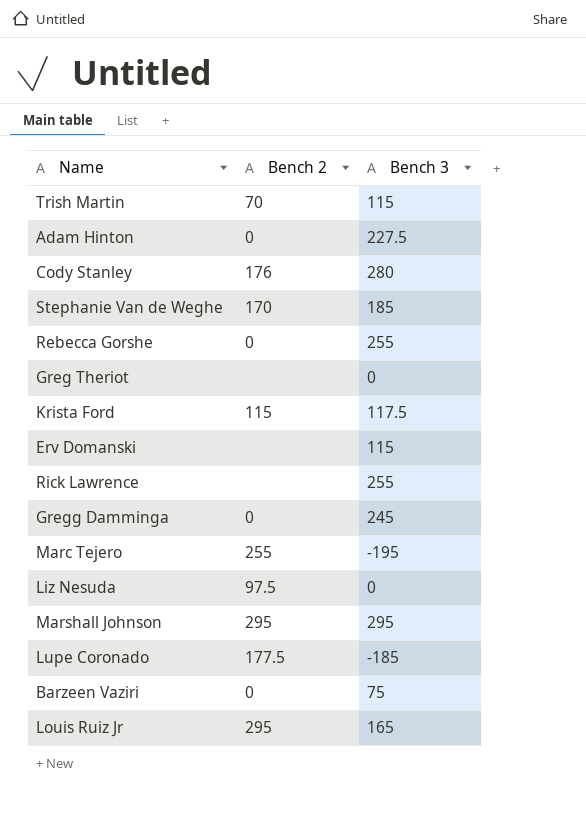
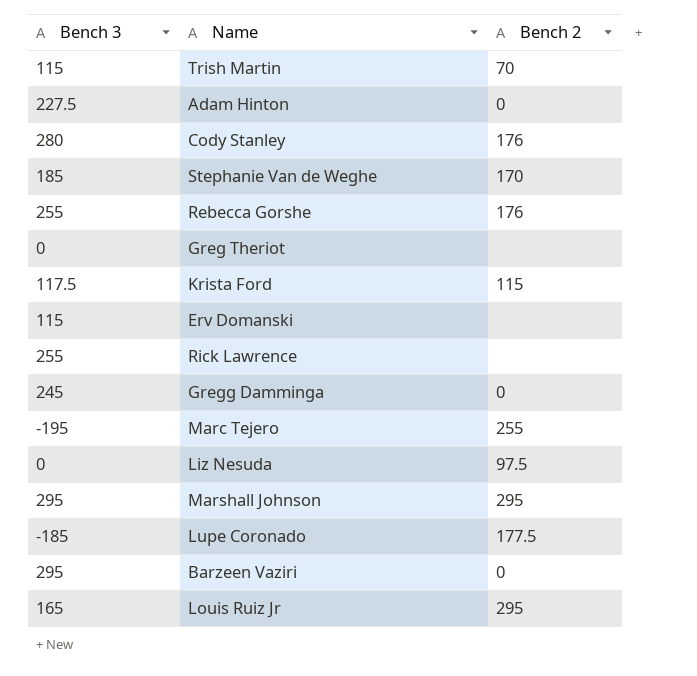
column Bench 3 | position: 3 -> 1
Rebecca Gorshe | Bench 2: 0 -> 176
Barzeen Vaziri | Bench 3: 75 -> 295

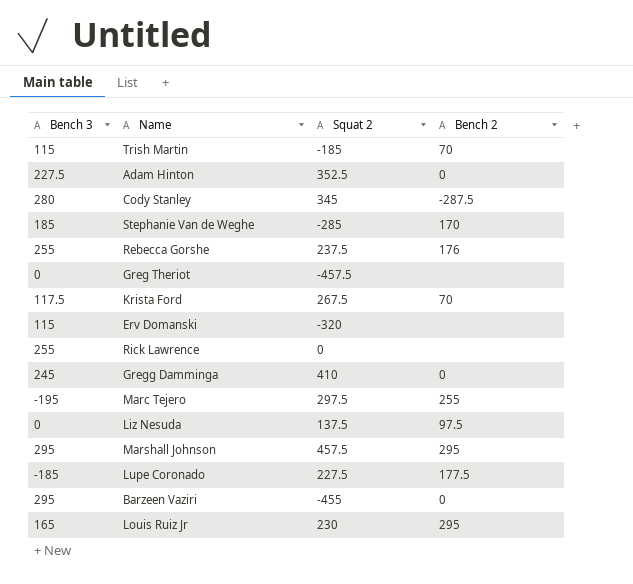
column Squat 2 | position: none -> 3
Cody Stanley | Bench 2: 176 -> -287.5
Krista Ford | Bench 2: 115 -> 70

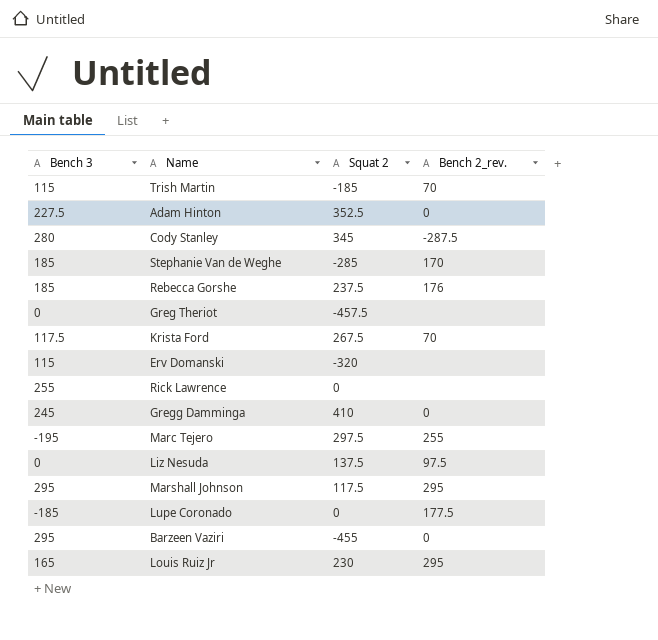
column name: Bench 2 -> Bench 2_rev.
Rebecca Gorshe | Bench 3: 255 -> 185
Marshall Johnson | Squat 2: 457.5 -> 117.5
Lupe Coronado | Squat 2: 227.5 -> 0

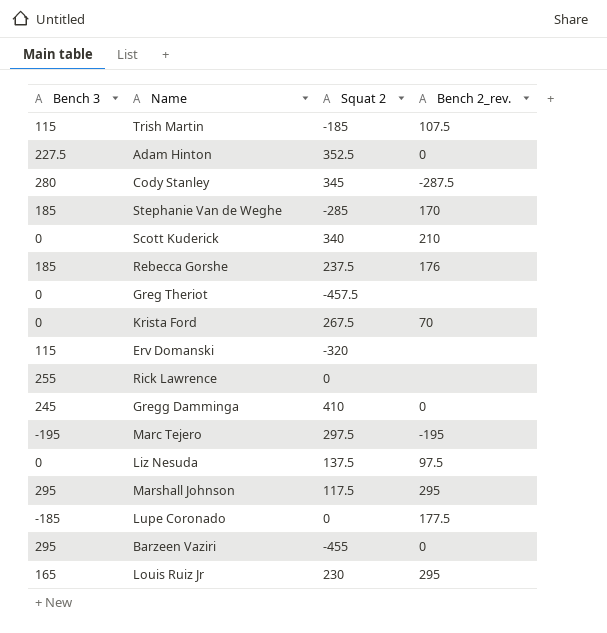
Trish Martin | Bench 2_rev.: 70 -> 107.5
row Scott Kuderick: none -> 0 | 340 | 210
Krista Ford | Bench 3: 117.5 -> 0
Marc Tejero | Bench 2_rev.: 255 -> -195

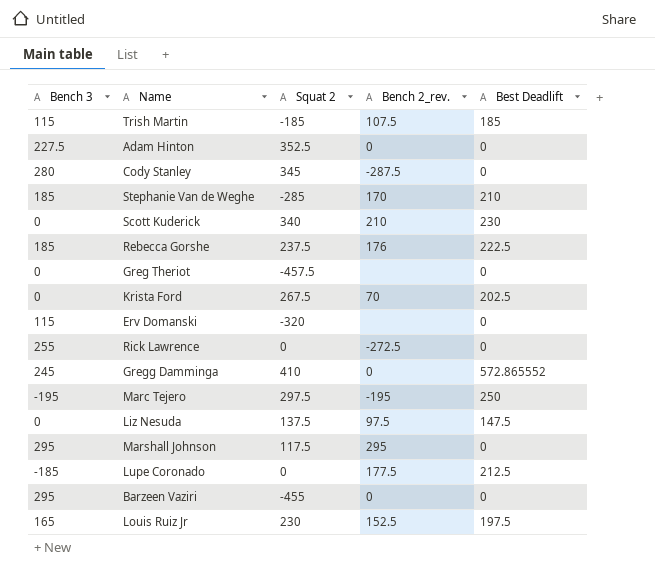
column Best Deadlift | position: none -> 5
Rick Lawrence | Bench 2_rev.: none -> -272.5
Louis Ruiz Jr | Bench 2_rev.: 295 -> 152.5

